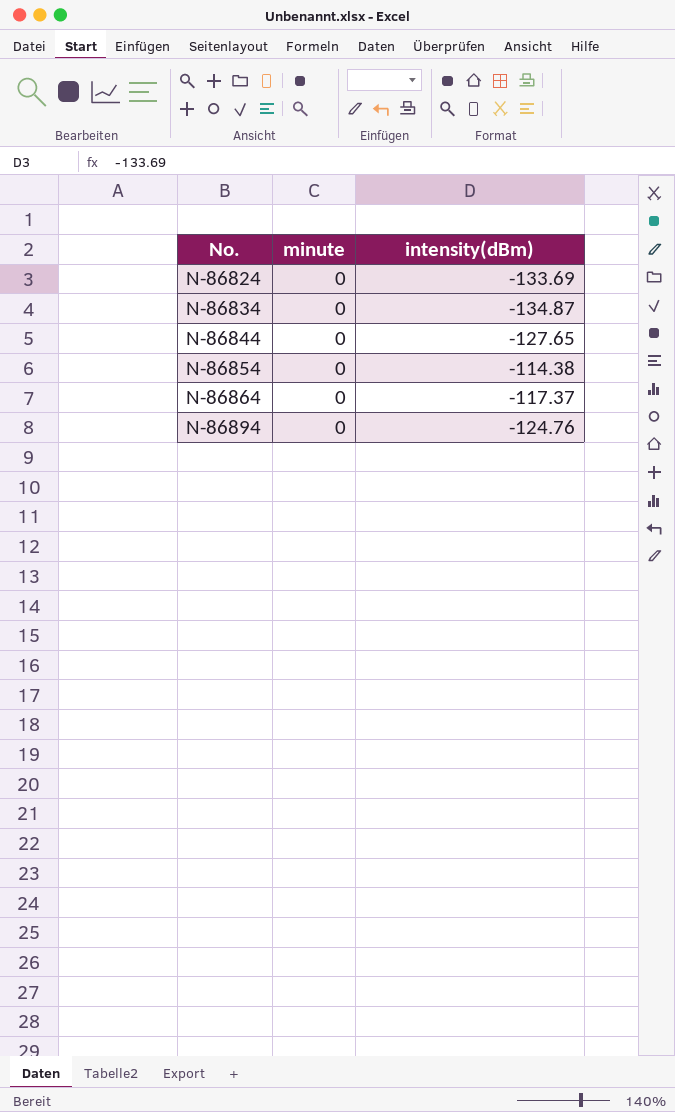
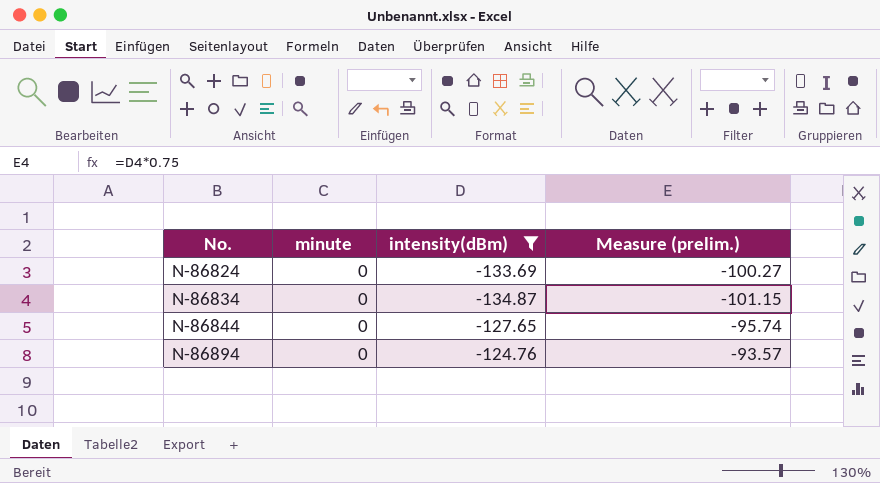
filter: none -> intensity(dBm) <= -124.76
column Measure (prelim.) | formula: none -> [intensity(dBm)] * 0.75

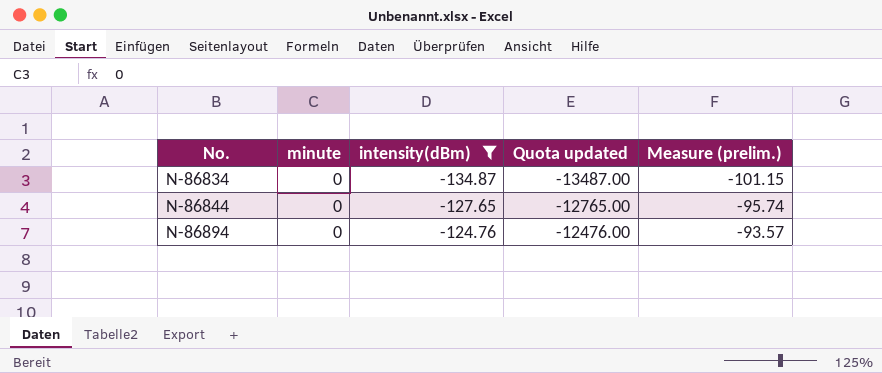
column Quota updated | formula: none -> [intensity(dBm)] * 100
row N-86824: 0 | -133.69 | -100.27 -> none

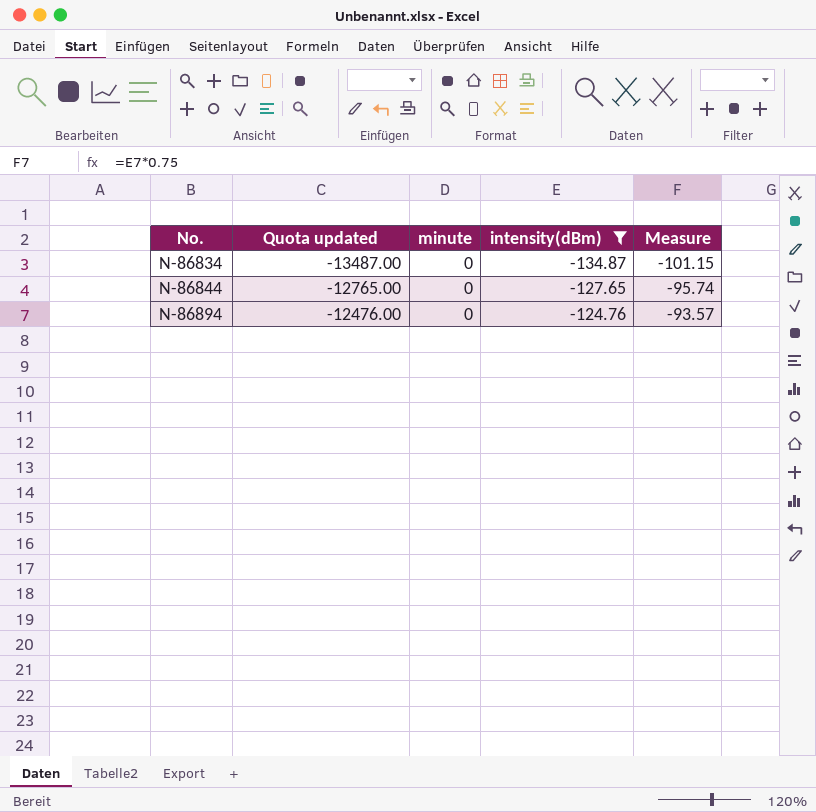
column Quota updated | position: 4 -> 2
column name: Measure (prelim.) -> Measure

